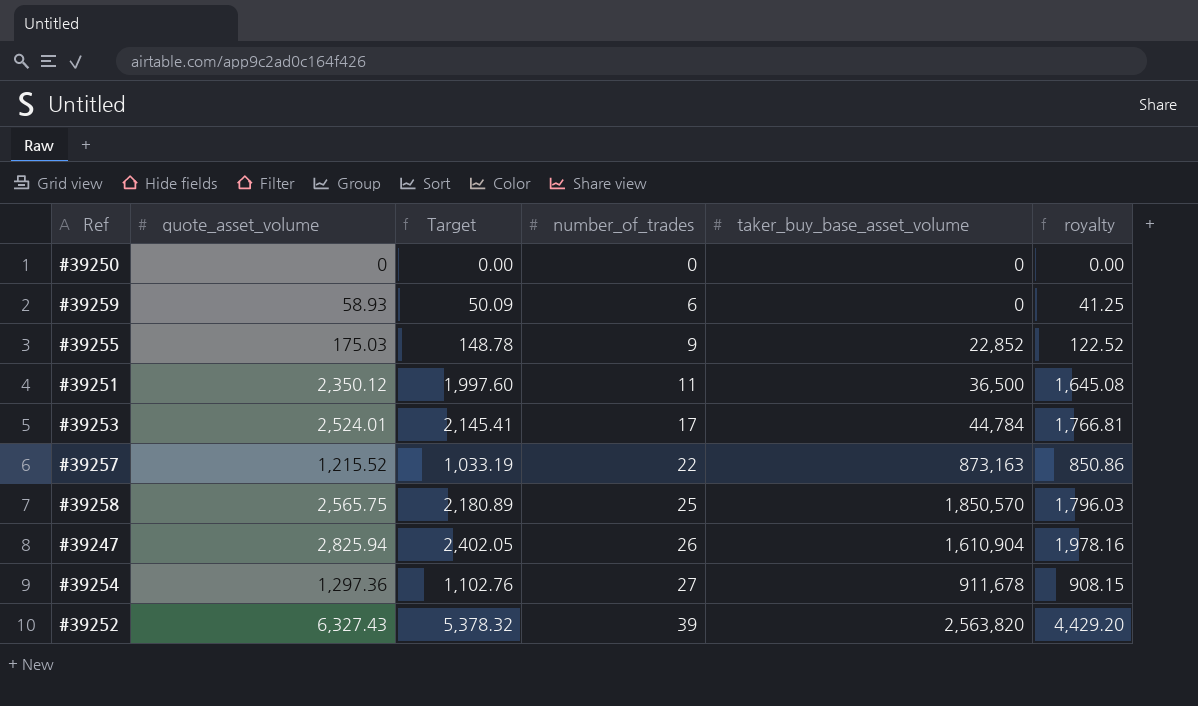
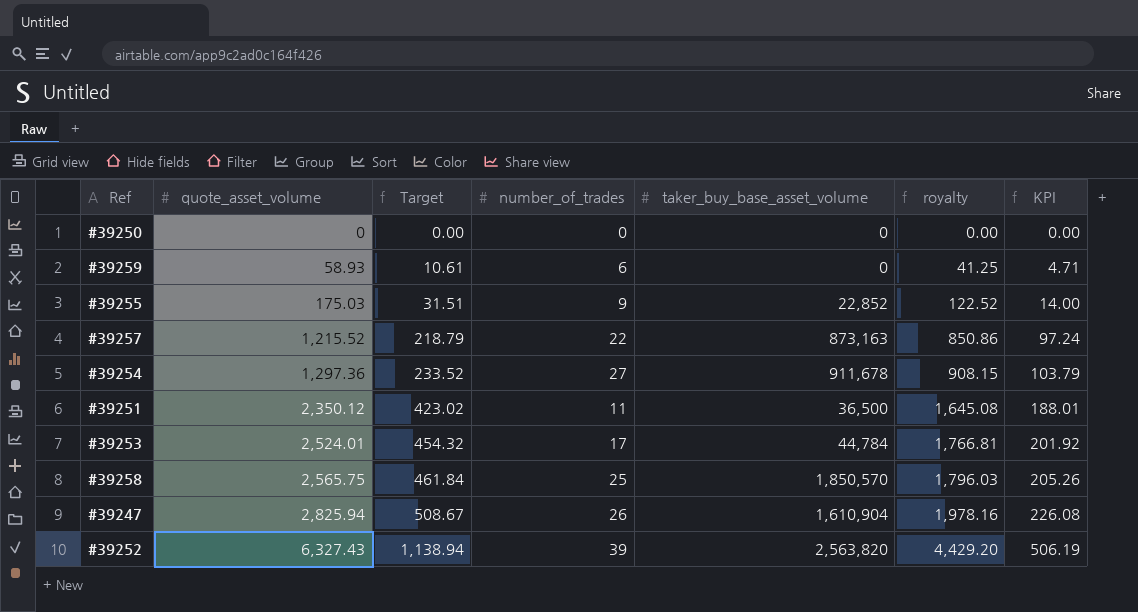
row order: number_of_trades ascending -> quote_asset_volume ascending
column Target | formula: [quote_asset_volume] * 0.85 -> [quote_asset_volume] * 0.18
column KPI | formula: none -> [quote_asset_volume] * 0.08

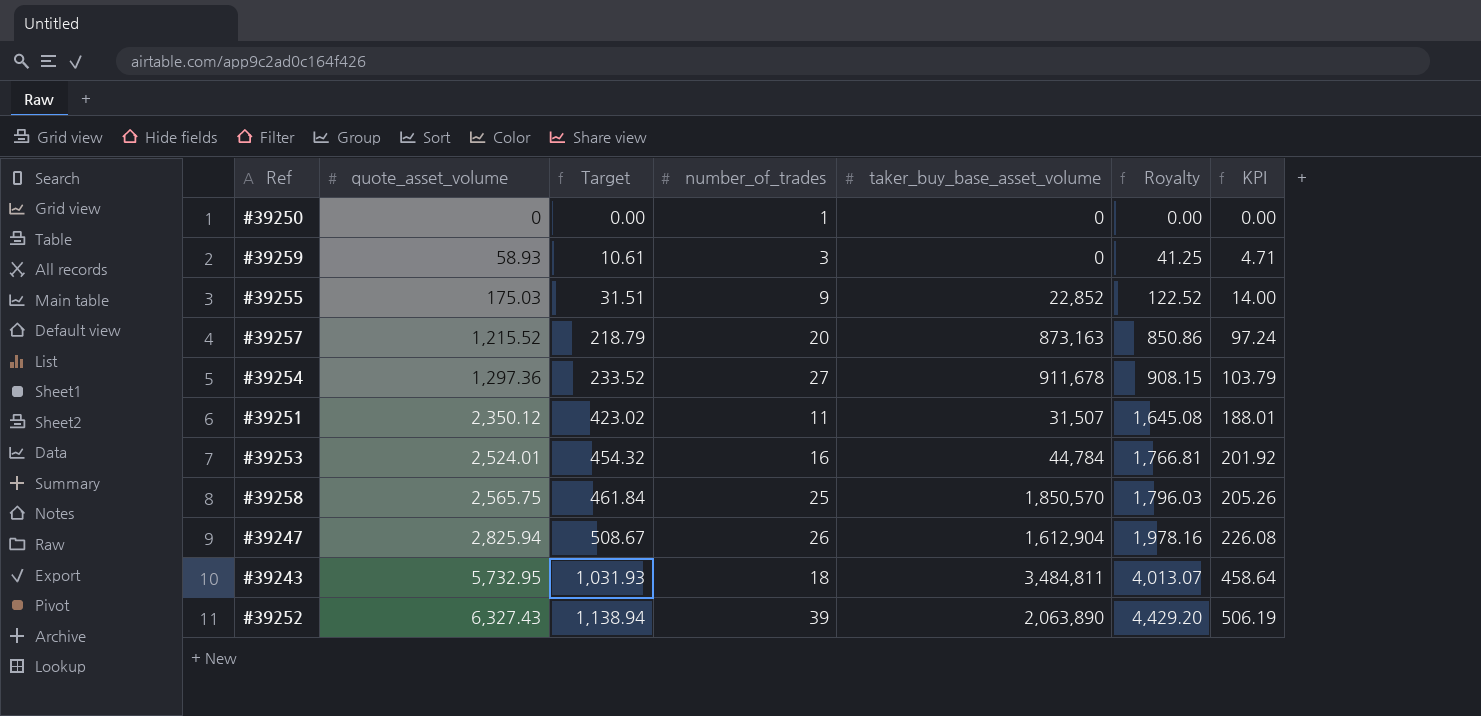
column name: royalty -> Royalty
#39250 | number_of_trades: 0 -> 1
#39259 | number_of_trades: 6 -> 3
#39257 | number_of_trades: 22 -> 20
#39251 | taker_buy_base_asset_volume: 36,500 -> 31,507
#39253 | number_of_trades: 17 -> 16
#39247 | taker_buy_base_asset_volume: 1,610,904 -> 1,612,904
row #39243: none -> 5,732.95 | 1,031.93 | 18 | 3,484,811 | 4,013.07 | 458.64
#39252 | taker_buy_base_asset_volume: 2,563,820 -> 2,063,890

